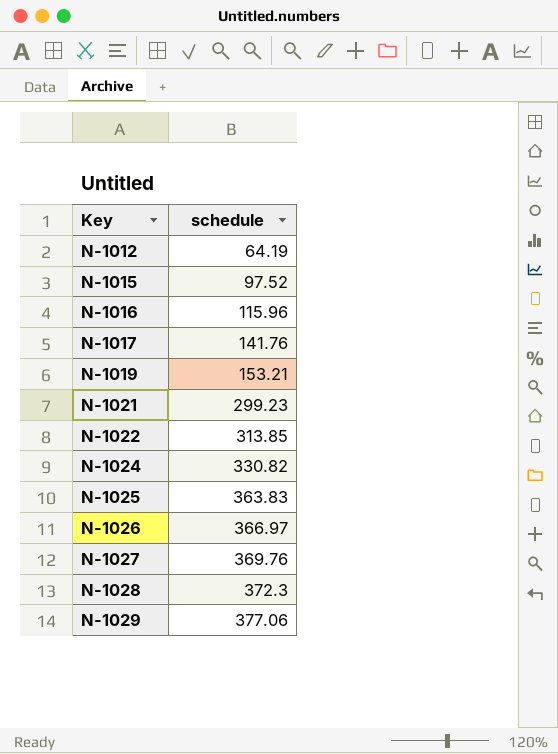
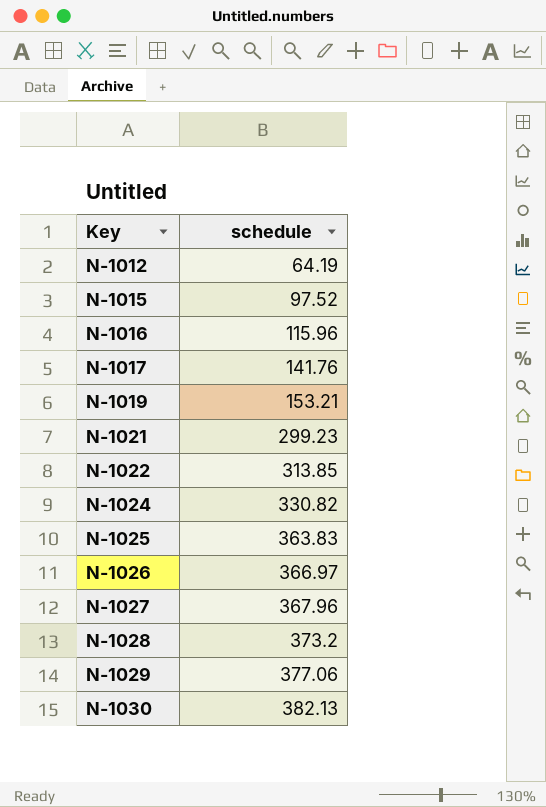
N-1027 | schedule: 369.76 -> 367.96
N-1028 | schedule: 372.3 -> 373.2
row N-1030: none -> 382.13

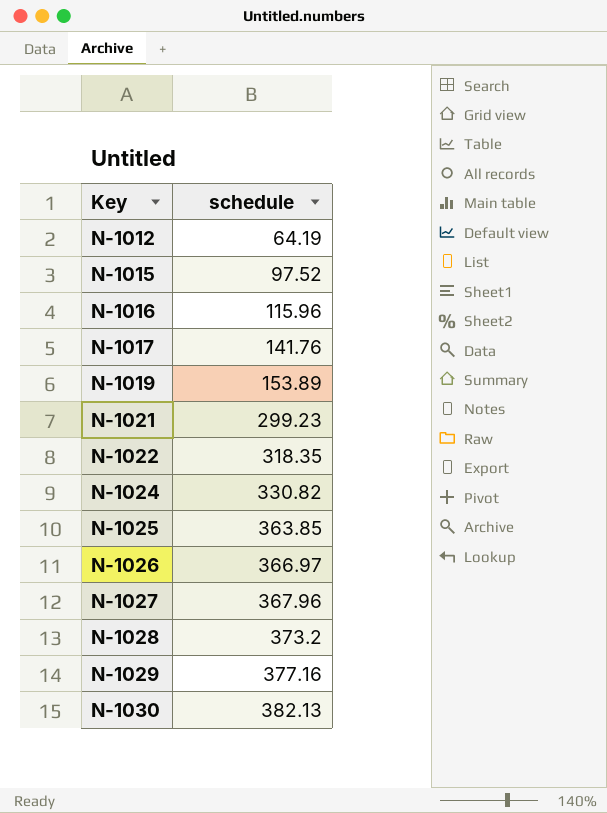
N-1019 | schedule: 153.21 -> 153.89
N-1022 | schedule: 313.85 -> 318.35
N-1025 | schedule: 363.83 -> 363.85
N-1029 | schedule: 377.06 -> 377.16

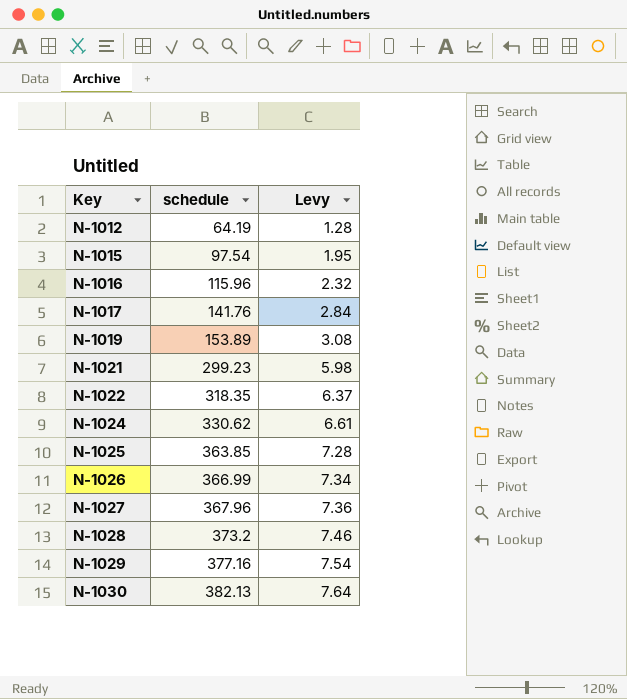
column Levy | formula: none -> [schedule] * 0.02
N-1015 | schedule: 97.52 -> 97.54
N-1024 | schedule: 330.82 -> 330.62
N-1026 | schedule: 366.97 -> 366.99

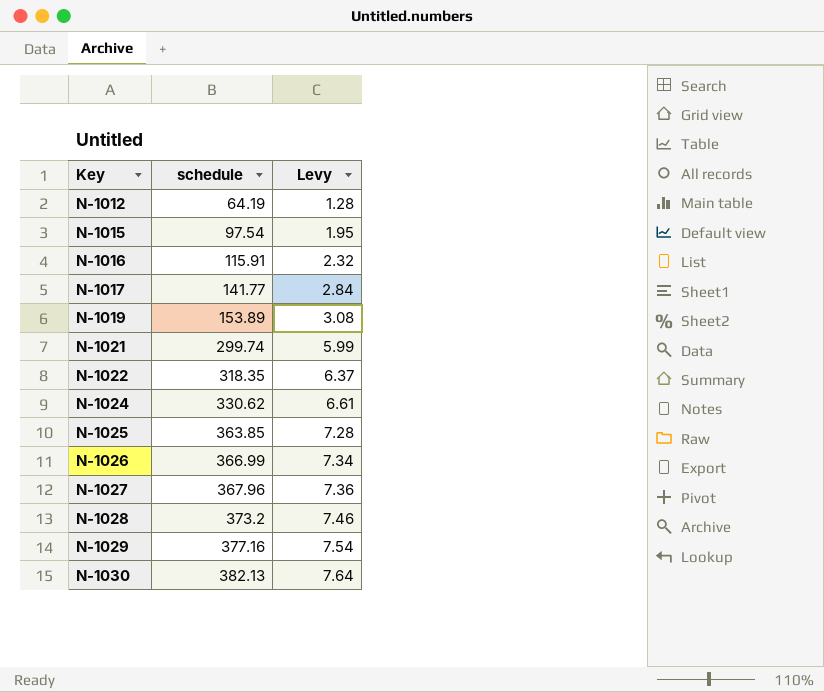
N-1016 | schedule: 115.96 -> 115.91
N-1017 | schedule: 141.76 -> 141.77
N-1021 | schedule: 299.23 -> 299.74
N-1021 | Levy: 5.98 -> 5.99

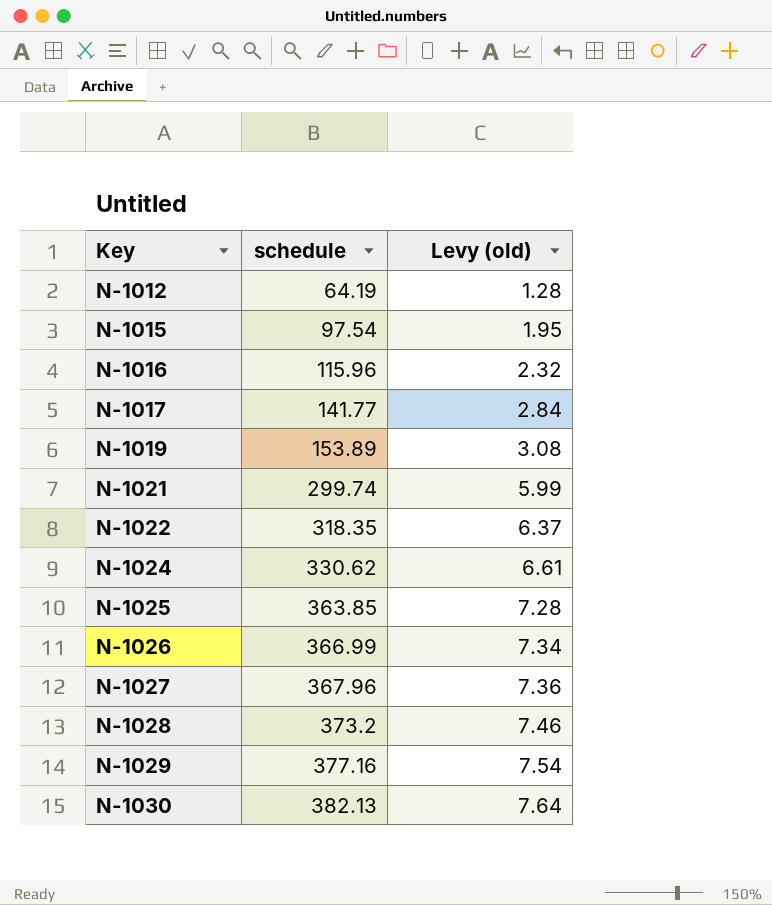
column name: Levy -> Levy (old)
N-1016 | schedule: 115.91 -> 115.96

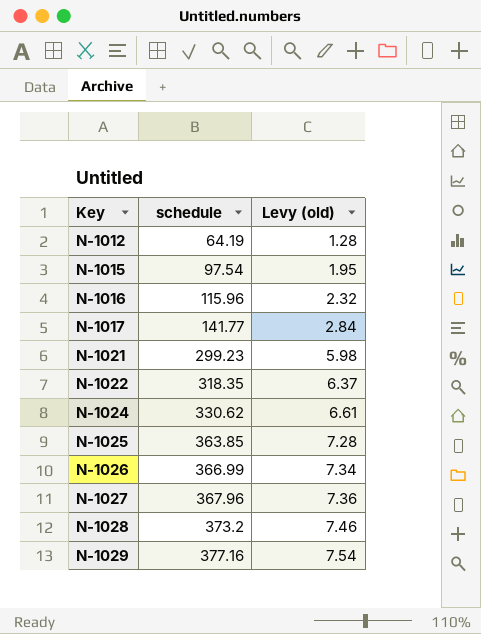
row N-1019: 153.89 | 3.08 -> none
row N-1030: 382.13 | 7.64 -> none
N-1021 | schedule: 299.74 -> 299.23
N-1021 | Levy (old): 5.99 -> 5.98

